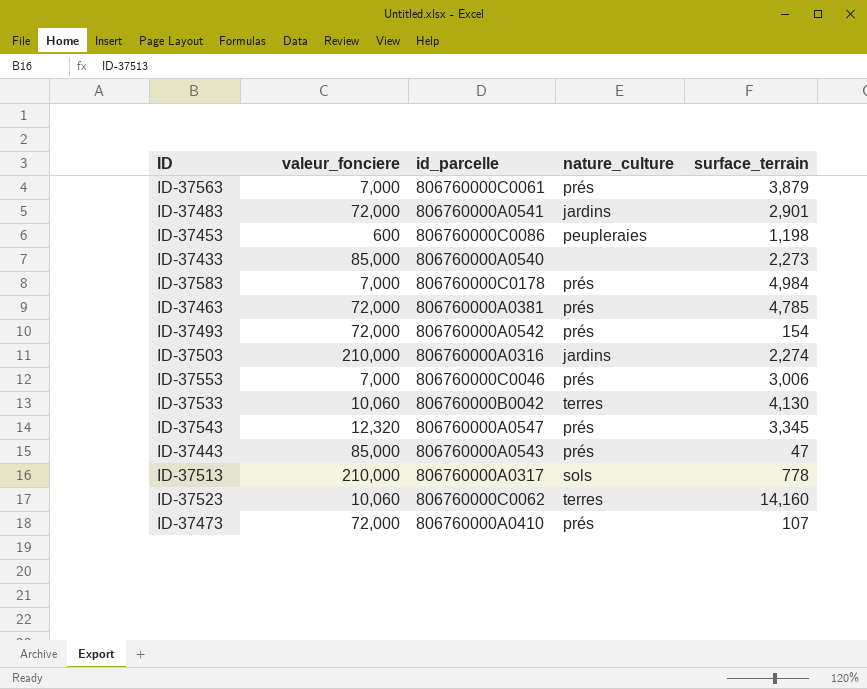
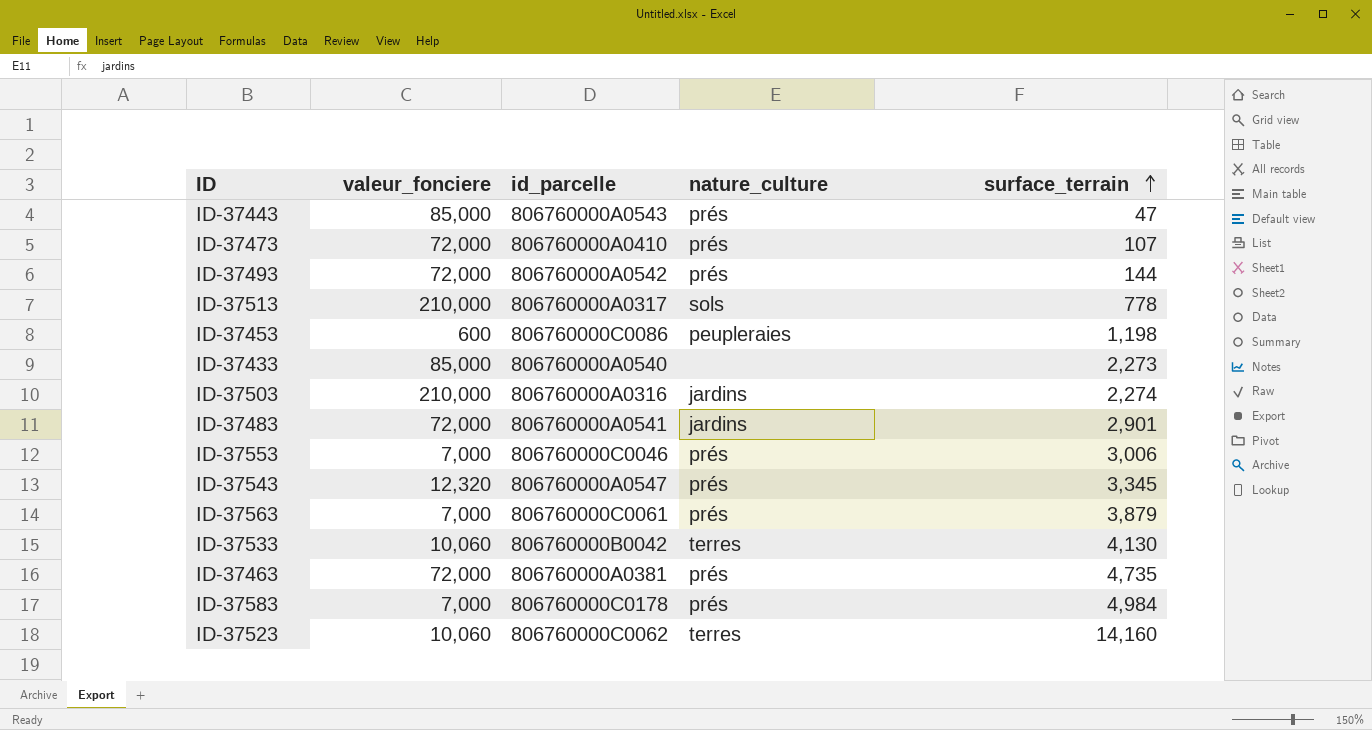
row order: none -> surface_terrain ascending
ID-37493 | surface_terrain: 154 -> 144
ID-37463 | surface_terrain: 4,785 -> 4,735

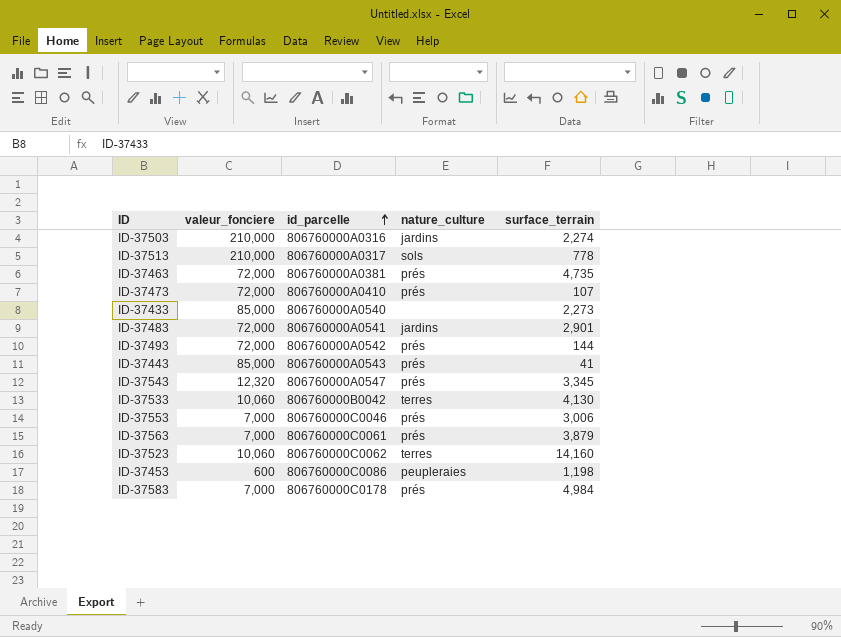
row order: surface_terrain ascending -> id_parcelle ascending
ID-37443 | surface_terrain: 47 -> 41

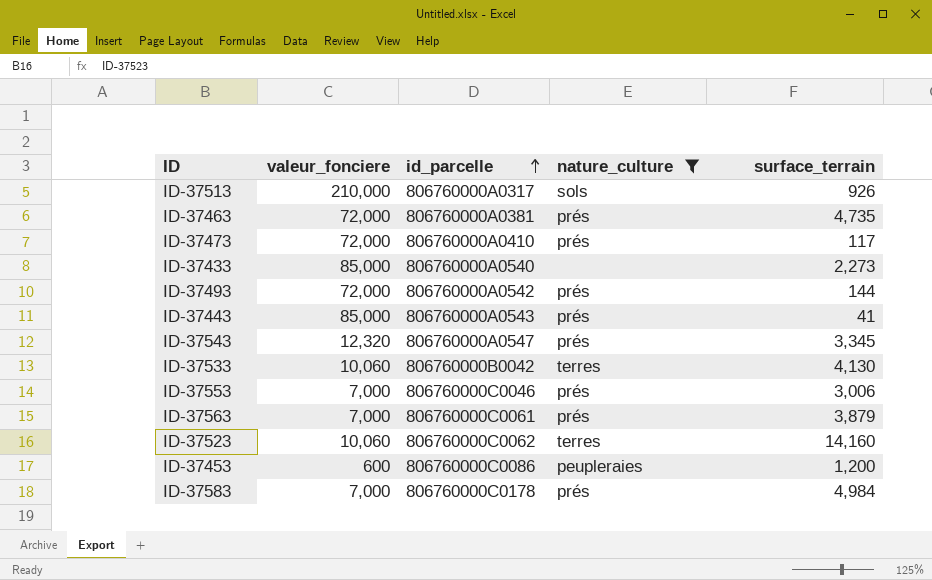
filter: none -> nature_culture != jardins
ID-37513 | surface_terrain: 778 -> 926
ID-37473 | surface_terrain: 107 -> 117
ID-37453 | surface_terrain: 1,198 -> 1,200

